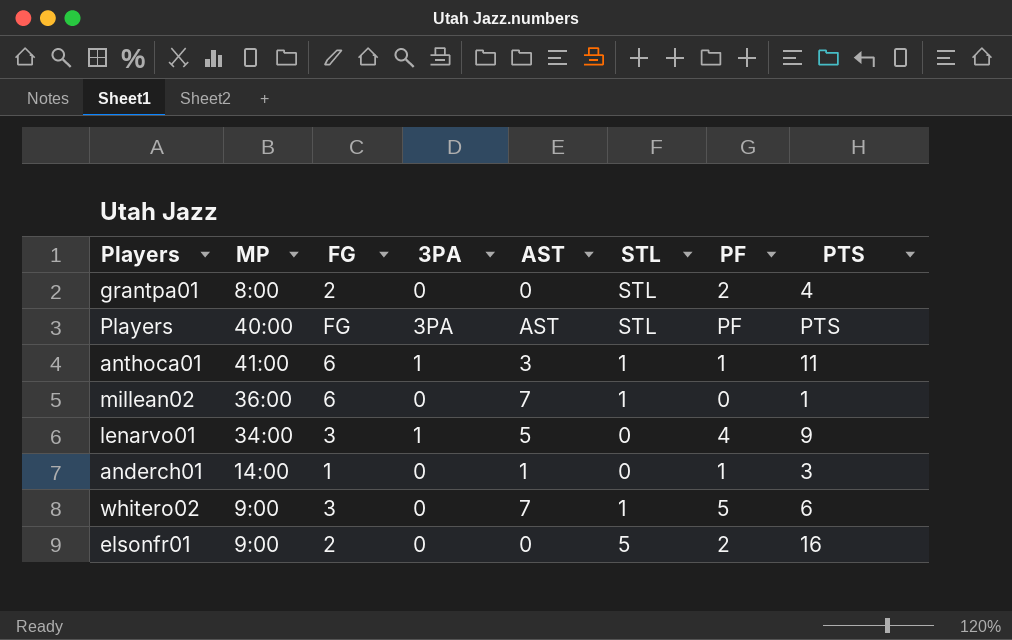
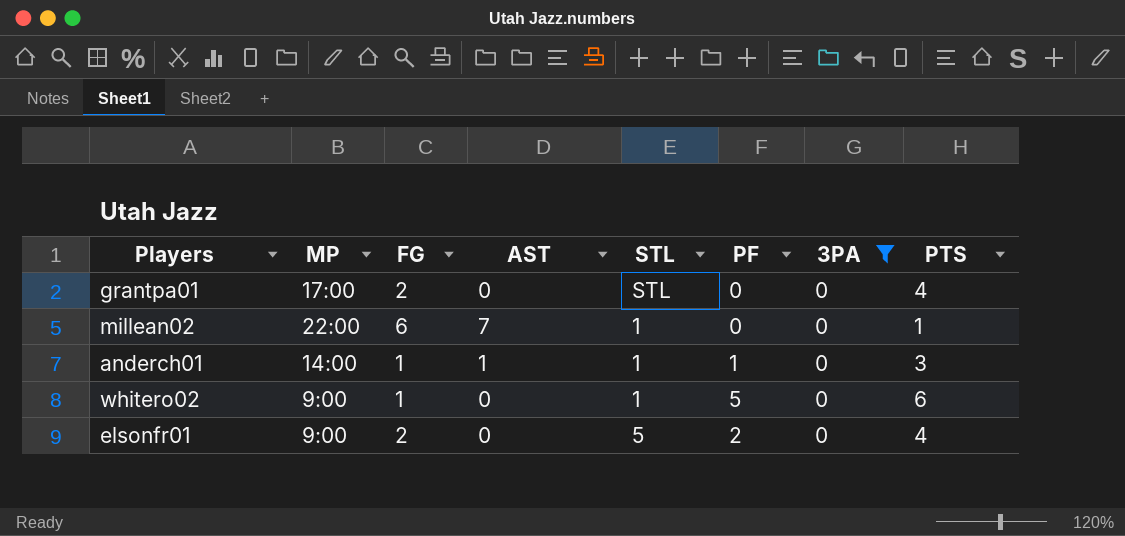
filter: none -> 3PA = 0
column 3PA | position: 4 -> 7
grantpa01 | MP: 8:00 -> 17:00
grantpa01 | PF: 2 -> 0
millean02 | MP: 36:00 -> 22:00
anderch01 | STL: 0 -> 1
whitero02 | FG: 3 -> 1
whitero02 | AST: 7 -> 0
elsonfr01 | PTS: 16 -> 4

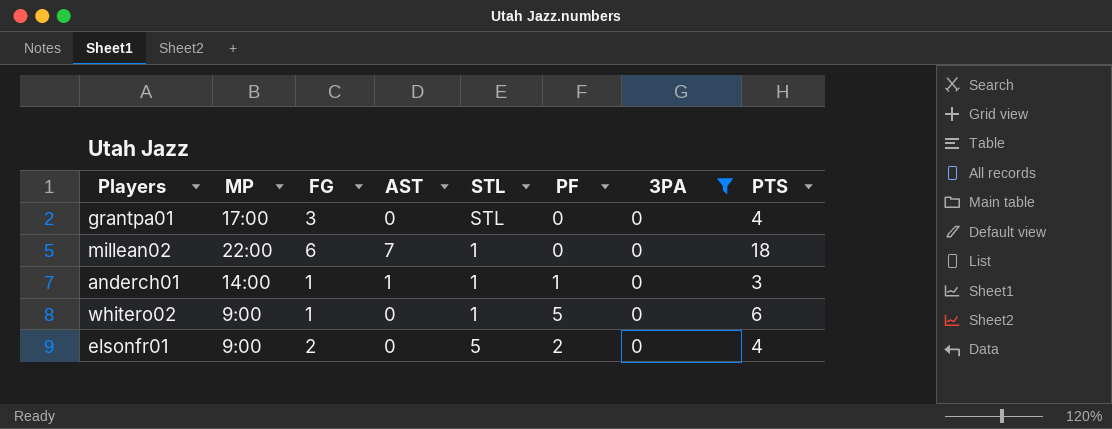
grantpa01 | FG: 2 -> 3
millean02 | PTS: 1 -> 18

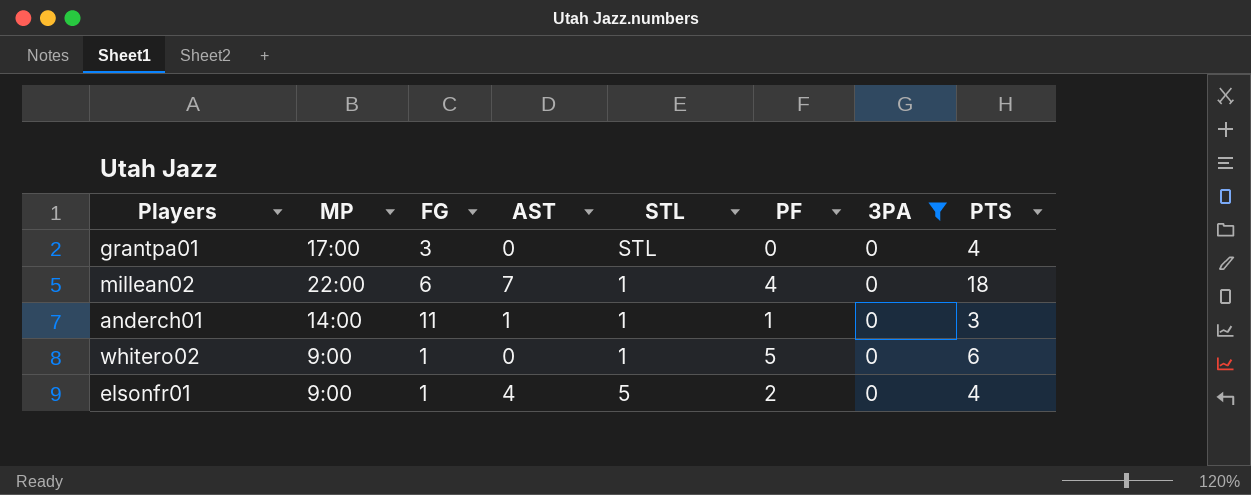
millean02 | PF: 0 -> 4
anderch01 | FG: 1 -> 11
elsonfr01 | FG: 2 -> 1
elsonfr01 | AST: 0 -> 4

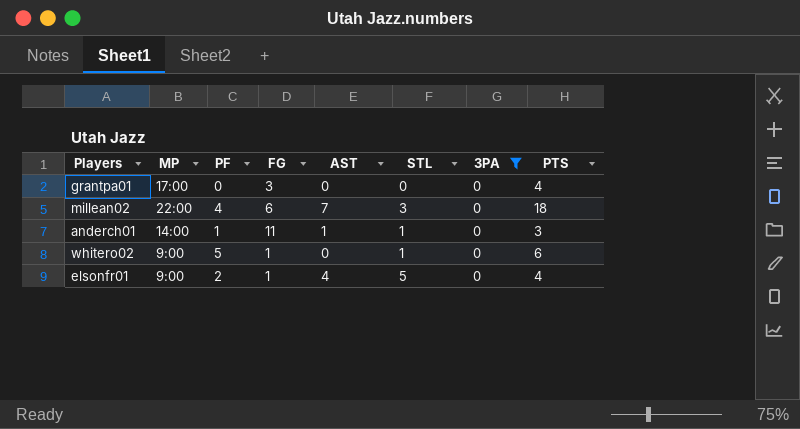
column PF | position: 6 -> 3
grantpa01 | STL: STL -> 0
millean02 | STL: 1 -> 3

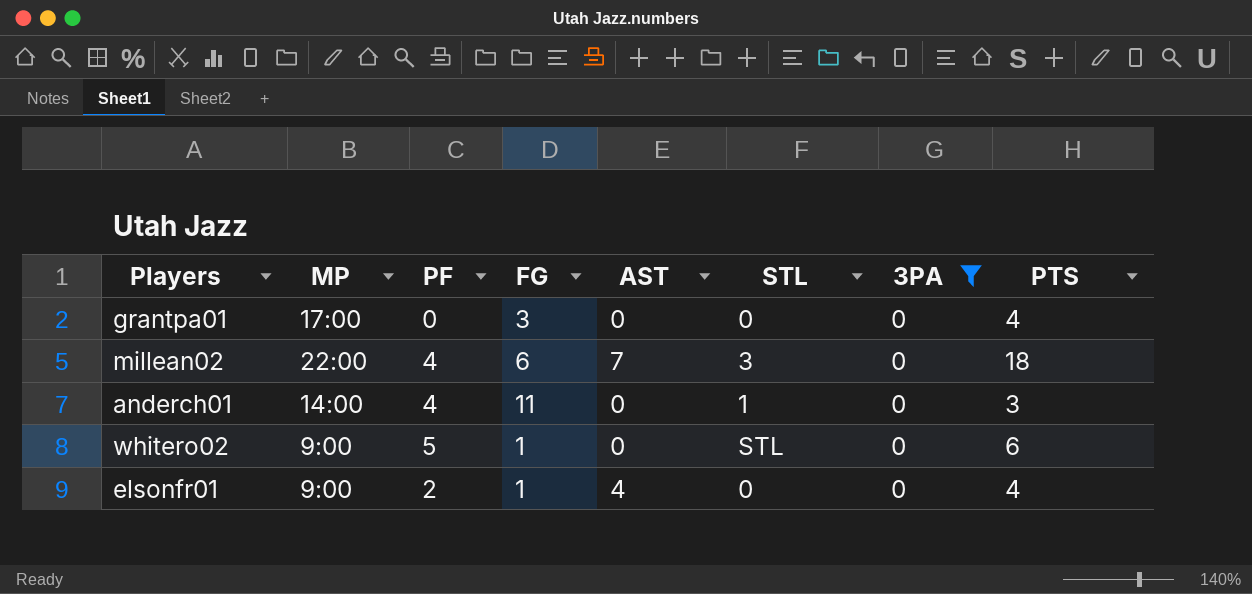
anderch01 | PF: 1 -> 4
anderch01 | AST: 1 -> 0
whitero02 | STL: 1 -> STL
elsonfr01 | STL: 5 -> 0

